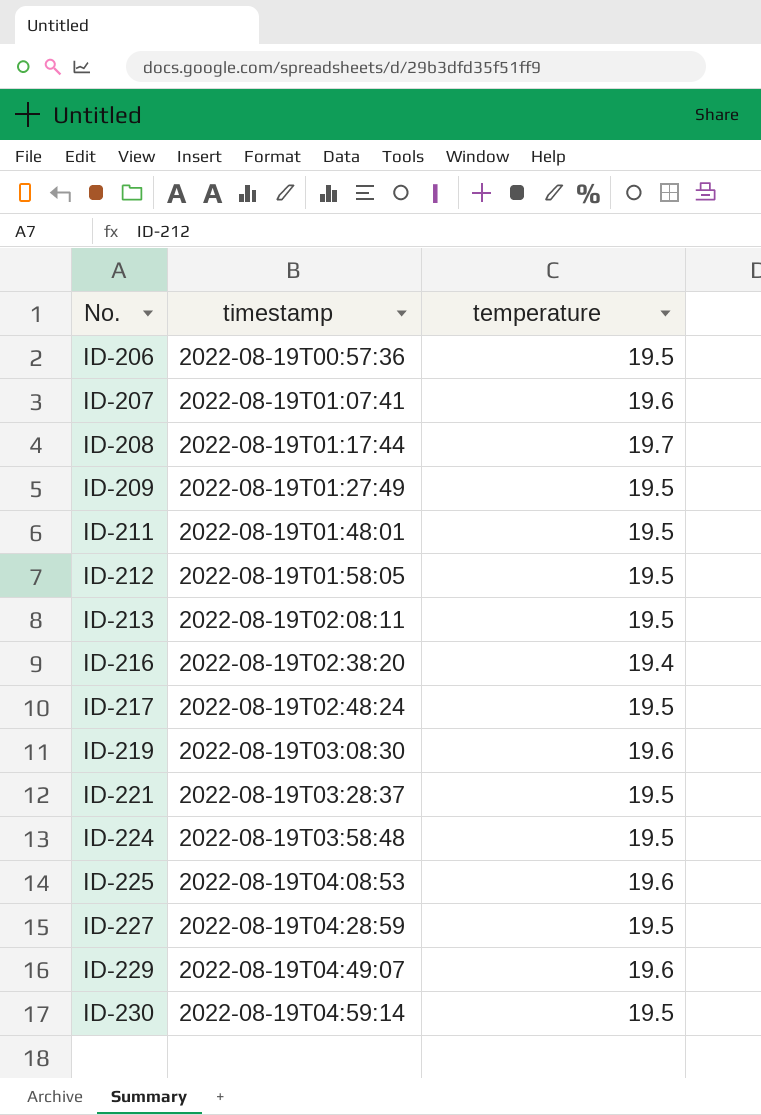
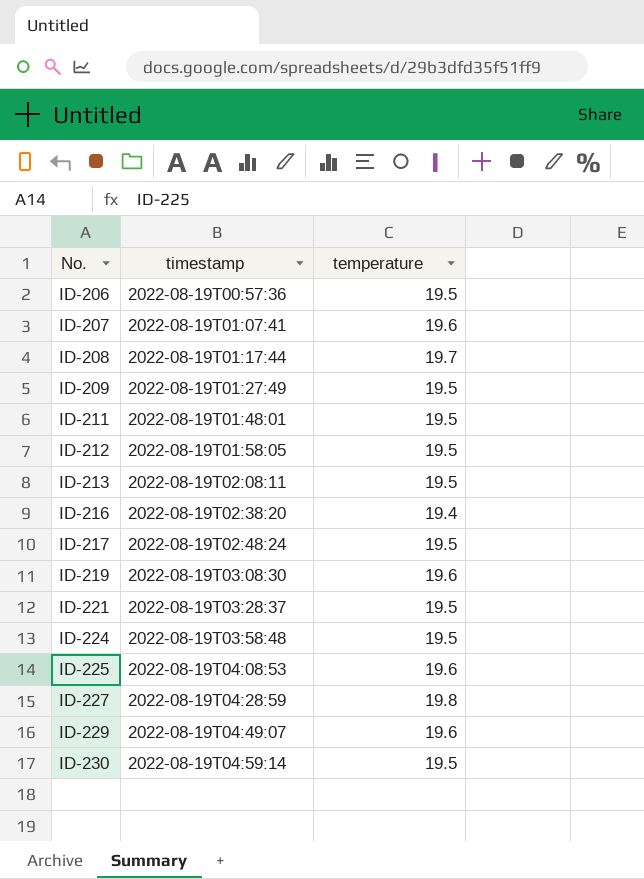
ID-227 | temperature: 19.5 -> 19.8

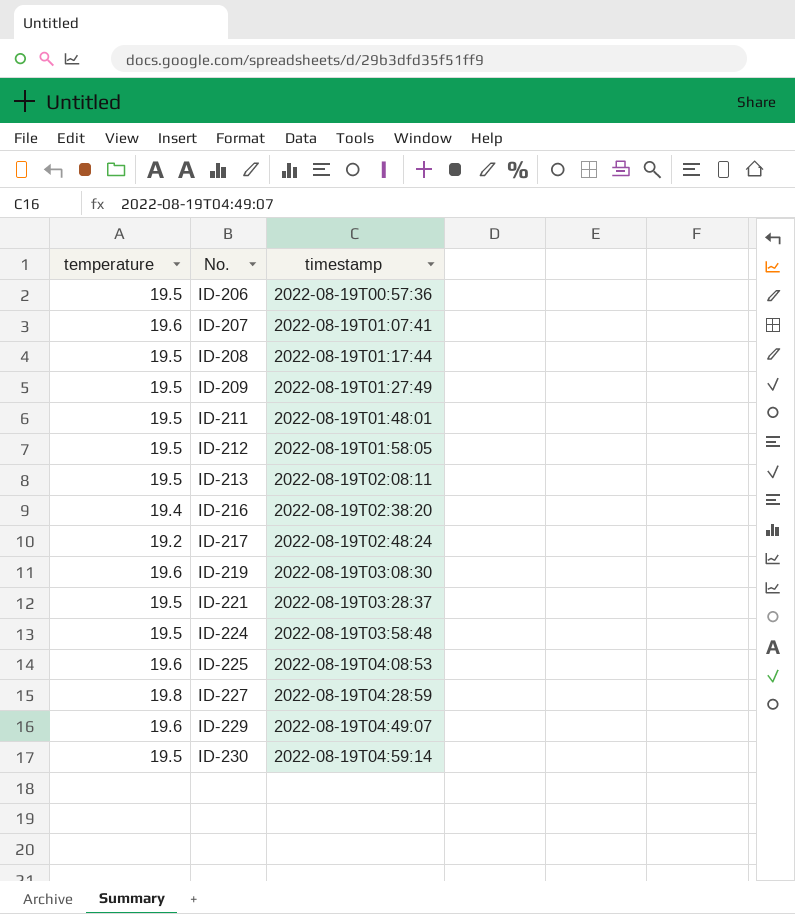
column temperature | position: 3 -> 1
ID-208 | temperature: 19.7 -> 19.5
ID-217 | temperature: 19.5 -> 19.2

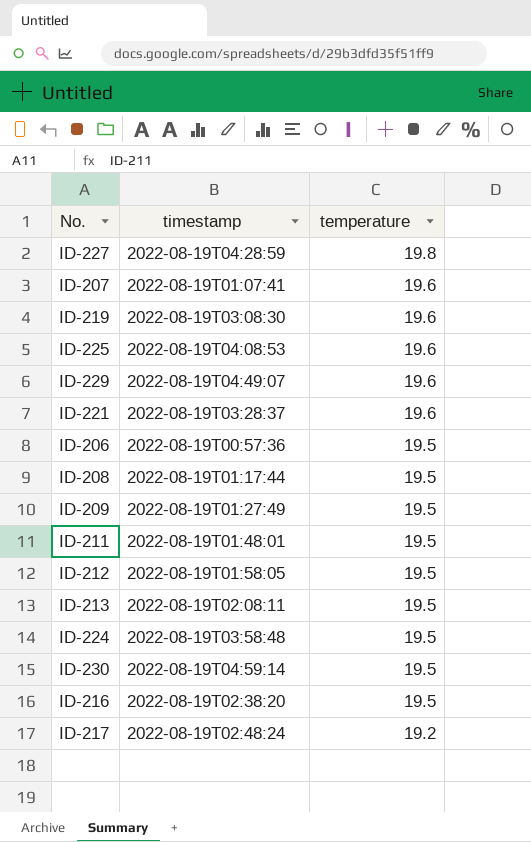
row order: No. ascending -> temperature descending
column temperature | position: 1 -> 3
ID-221 | temperature: 19.5 -> 19.6
ID-216 | temperature: 19.4 -> 19.5

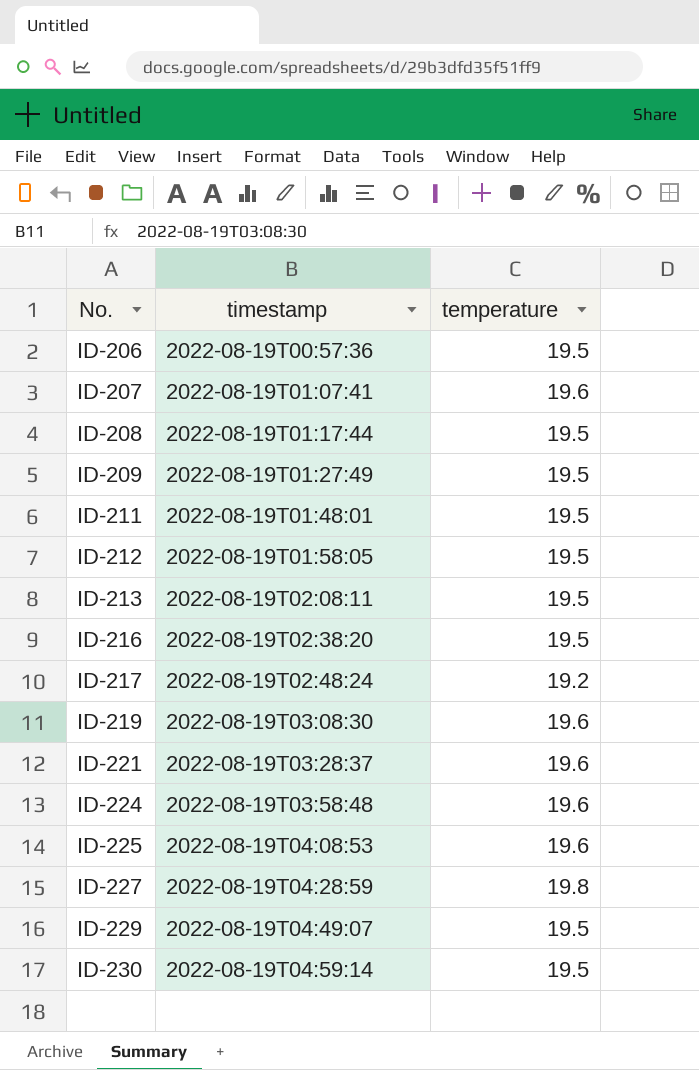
row order: temperature descending -> No. ascending
ID-224 | temperature: 19.5 -> 19.6
ID-229 | temperature: 19.6 -> 19.5

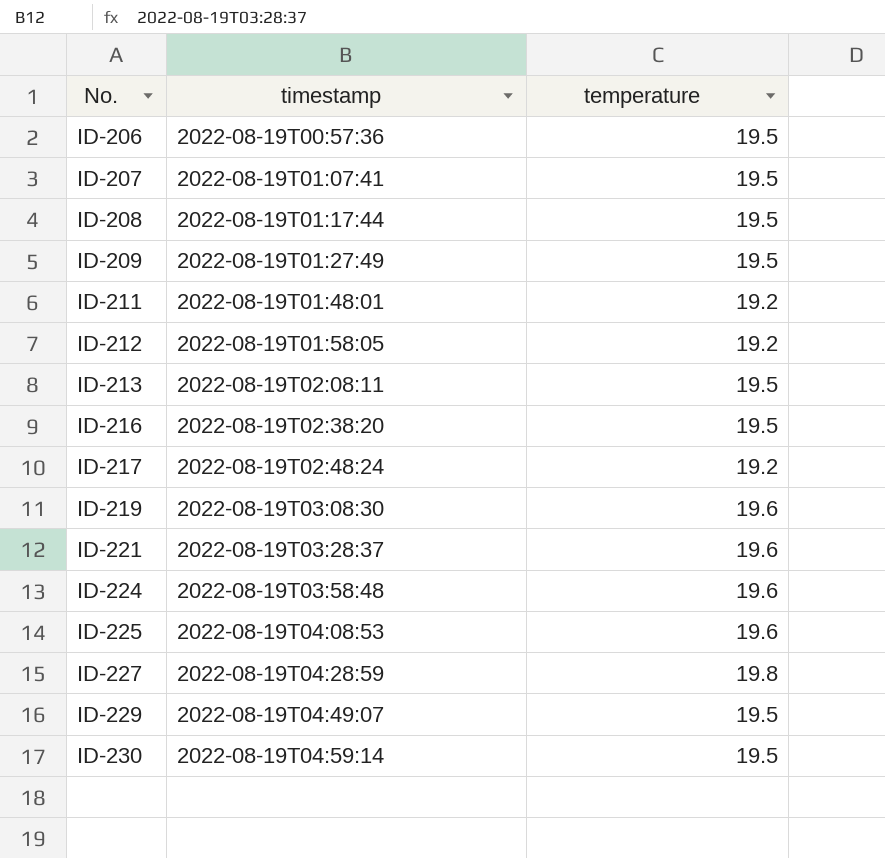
ID-207 | temperature: 19.6 -> 19.5
ID-211 | temperature: 19.5 -> 19.2
ID-212 | temperature: 19.5 -> 19.2

